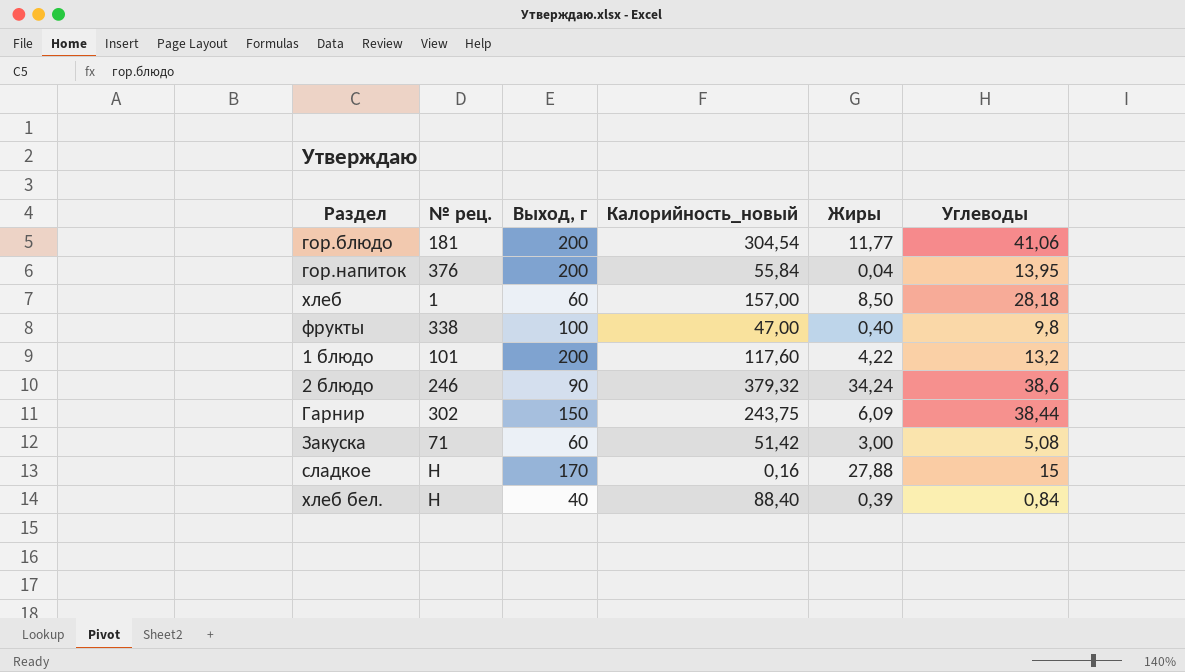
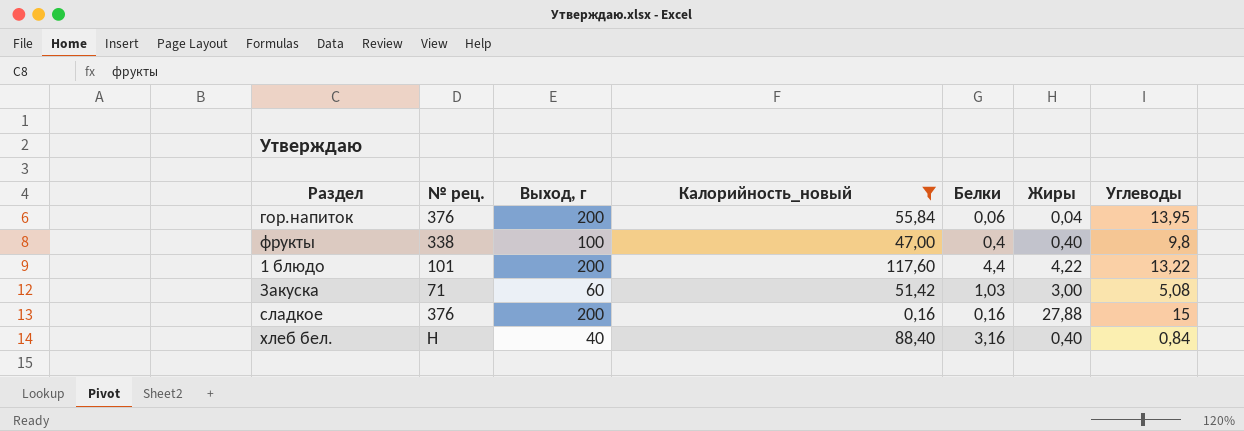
filter: none -> Калорийность_новый <= 117,60
column Белки | position: none -> 5
1 блюдо | Углеводы: 13,2 -> 13,22
сладкое | № рец.: Н -> 376
сладкое | Выход, г: 170 -> 200
хлеб бел. | Жиры: 0,39 -> 0,40

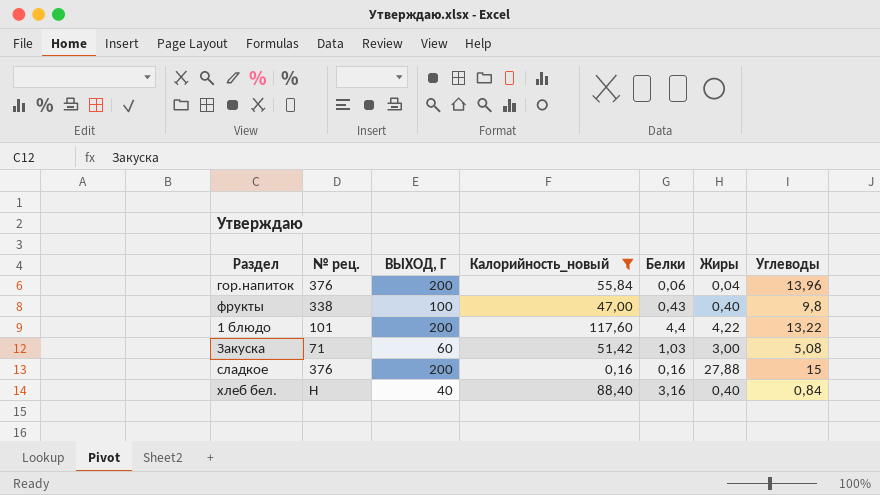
column name: Выход, г -> ВЫХОД, Г
гор.напиток | Углеводы: 13,95 -> 13,96
фрукты | Белки: 0,4 -> 0,43

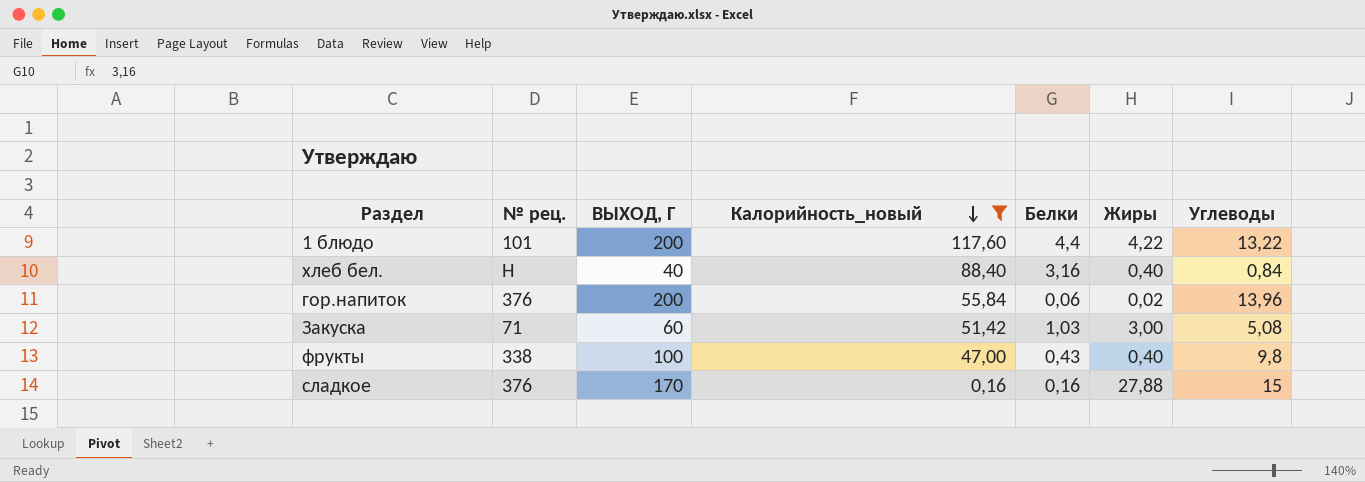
row order: none -> Калорийность_новый descending
гор.напиток | Жиры: 0,04 -> 0,02
сладкое | ВЫХОД, Г: 200 -> 170

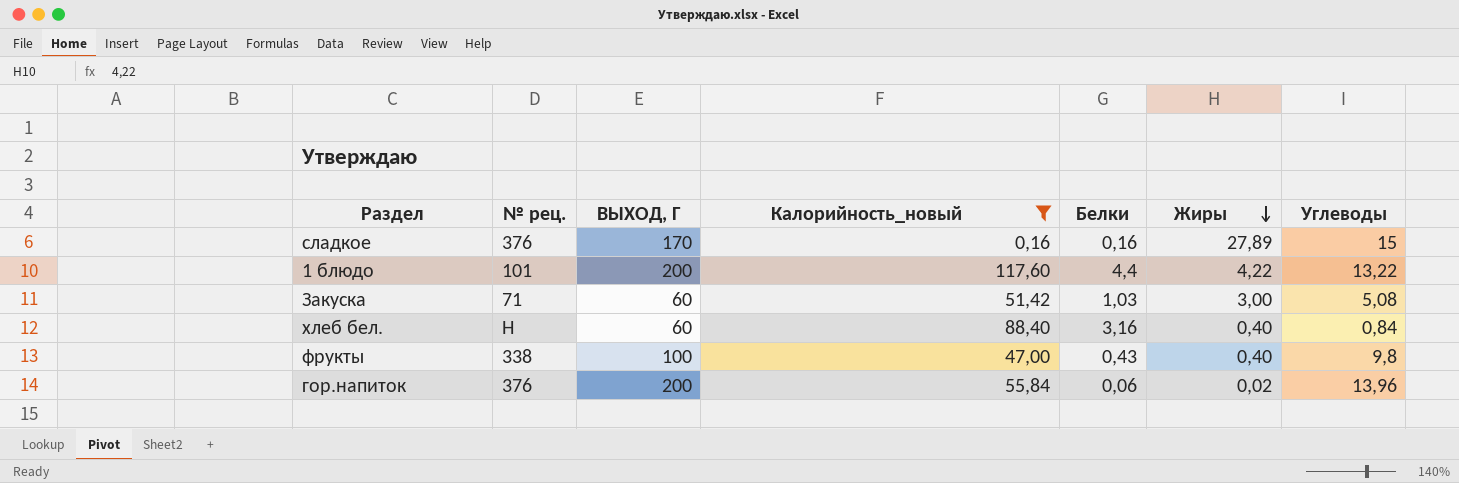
row order: Калорийность_новый descending -> Жиры descending
сладкое | Жиры: 27,88 -> 27,89
хлеб бел. | ВЫХОД, Г: 40 -> 60

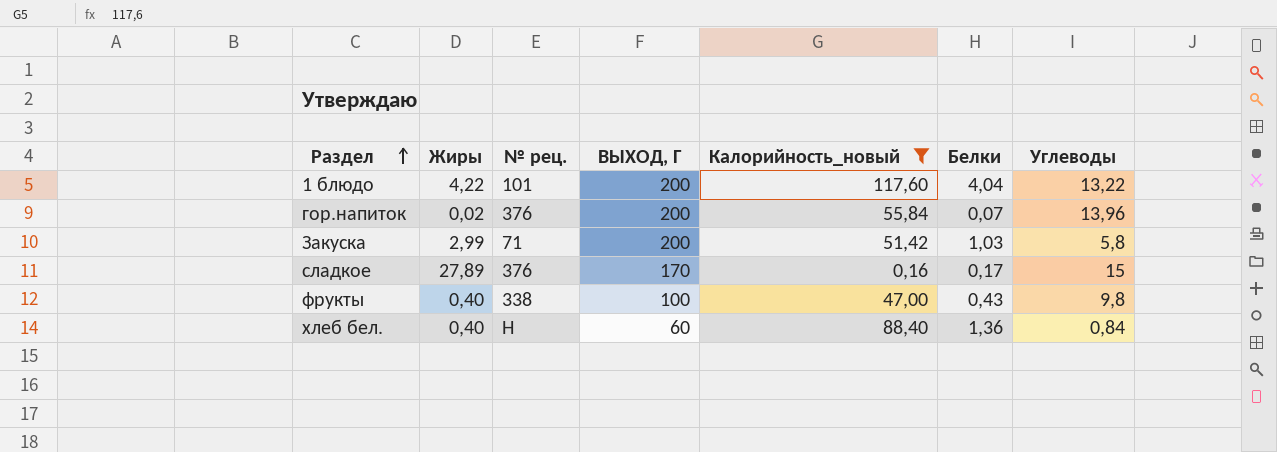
row order: Жиры descending -> Раздел ascending
column Жиры | position: 6 -> 2
1 блюдо | Белки: 4,4 -> 4,04
гор.напиток | Белки: 0,06 -> 0,07
Закуска | Жиры: 3,00 -> 2,99
Закуска | ВЫХОД, Г: 60 -> 200
Закуска | Углеводы: 5,08 -> 5,8
сладкое | Белки: 0,16 -> 0,17
хлеб бел. | Белки: 3,16 -> 1,36

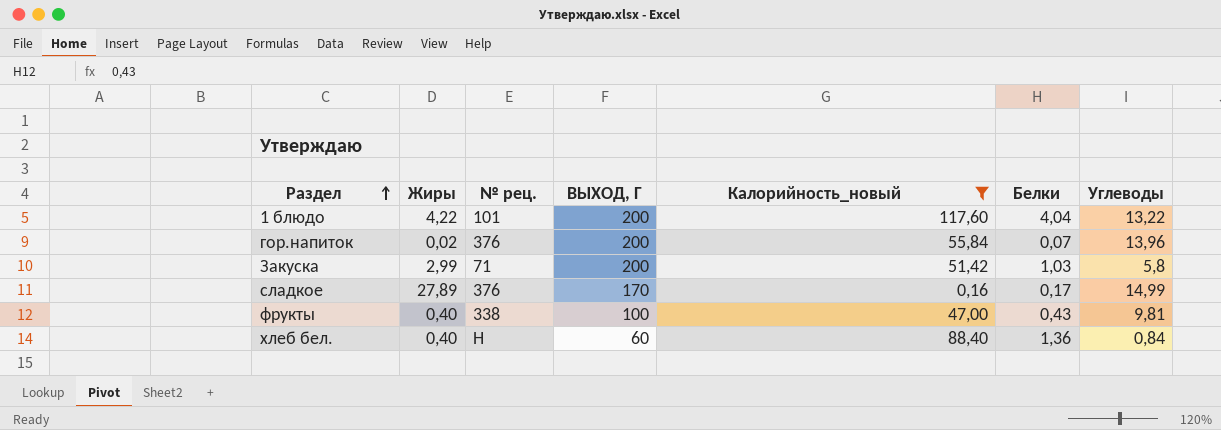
сладкое | Углеводы: 15 -> 14,99
фрукты | Углеводы: 9,8 -> 9,81

